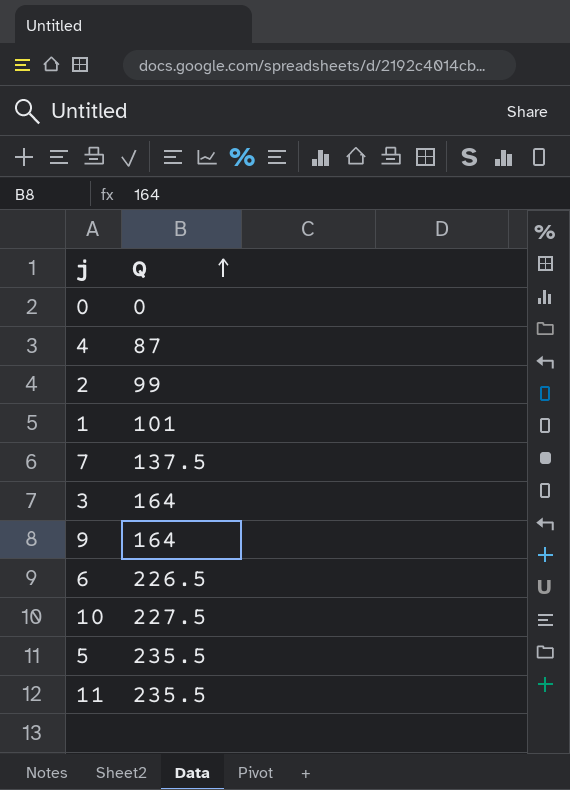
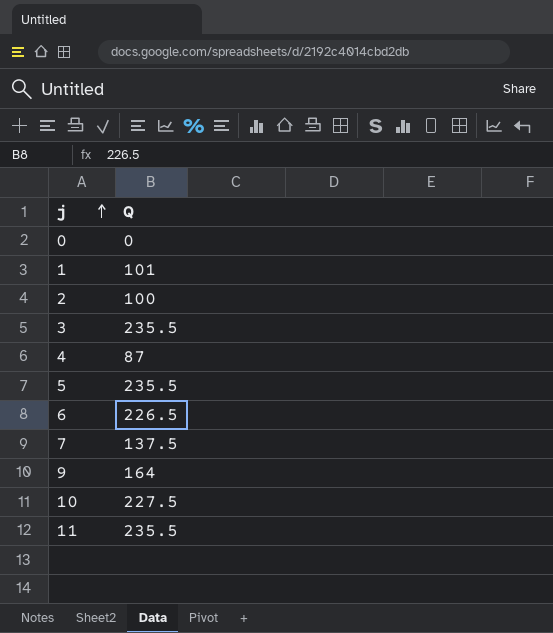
row order: Q ascending -> j ascending
2 | Q: 99 -> 100
3 | Q: 164 -> 235.5

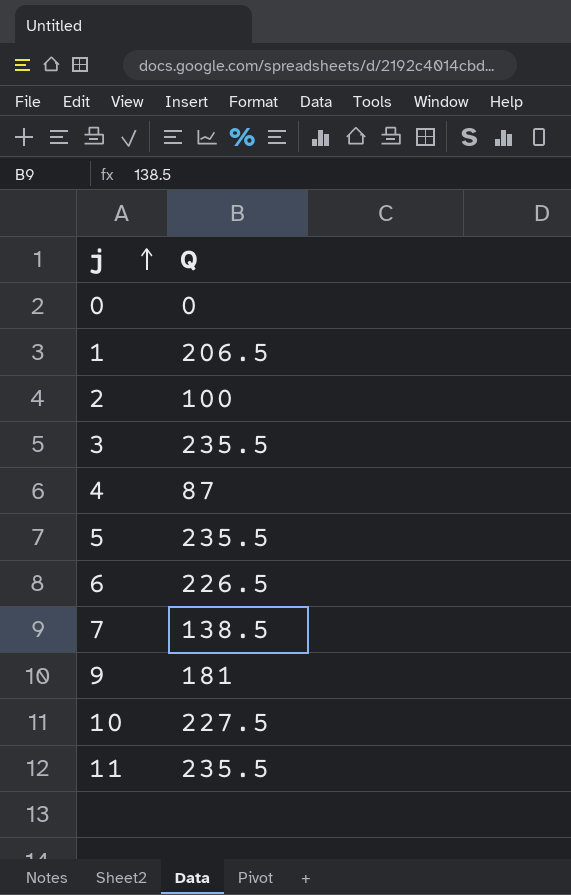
1 | Q: 101 -> 206.5
7 | Q: 137.5 -> 138.5
9 | Q: 164 -> 181

